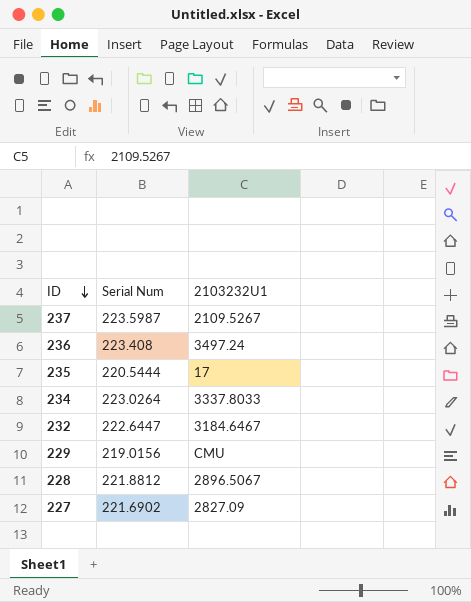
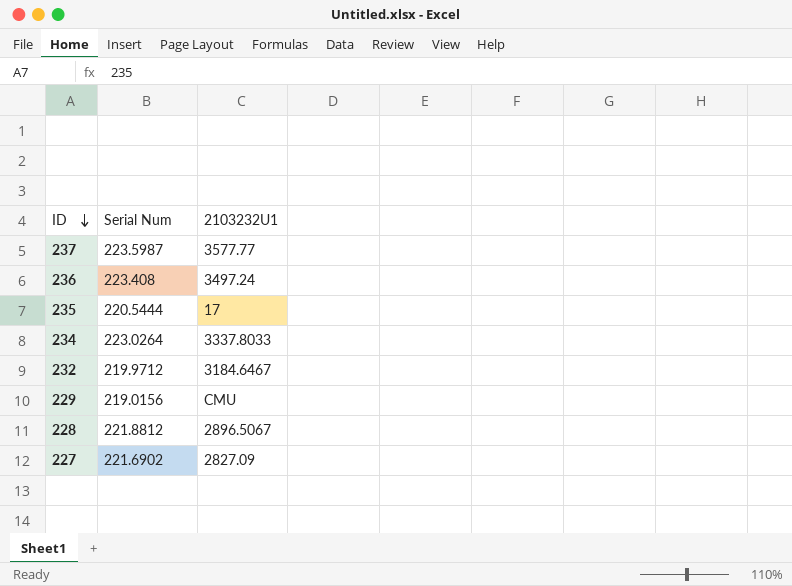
237 | 2103232U1: 2109.5267 -> 3577.77
232 | Serial Num: 222.6447 -> 219.9712

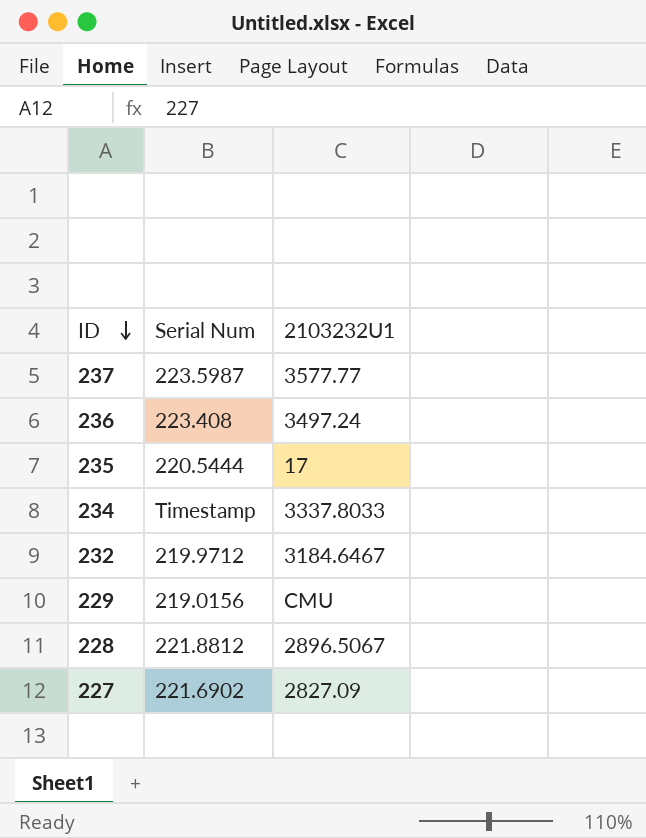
234 | Serial Num: 223.0264 -> Timestamp

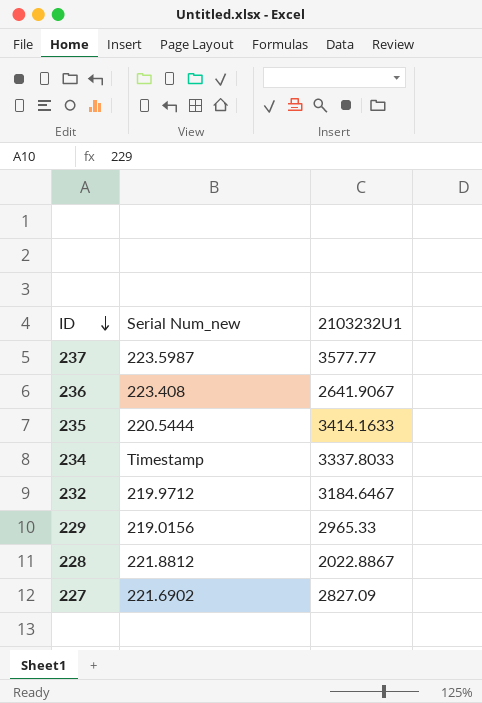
column name: Serial Num -> Serial Num_new
236 | 2103232U1: 3497.24 -> 2641.9067
235 | 2103232U1: 17 -> 3414.1633
229 | 2103232U1: CMU -> 2965.33
228 | 2103232U1: 2896.5067 -> 2022.8867

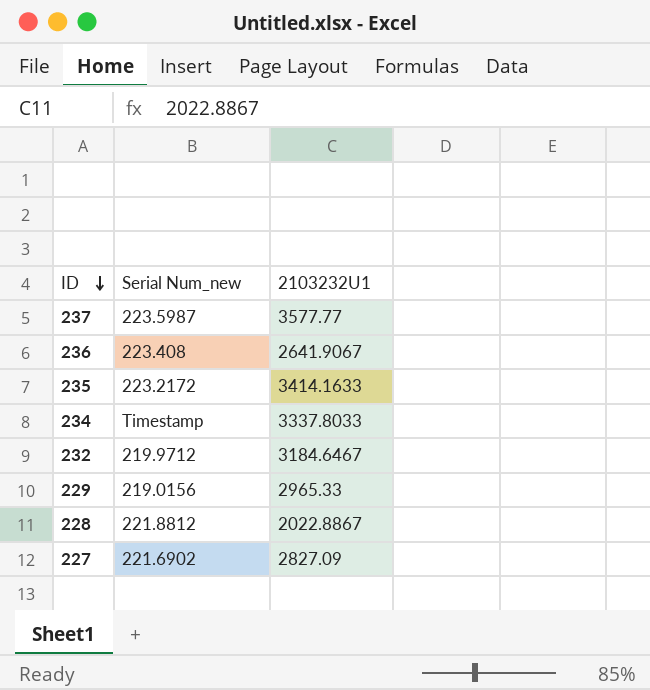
235 | Serial Num_new: 220.5444 -> 223.2172

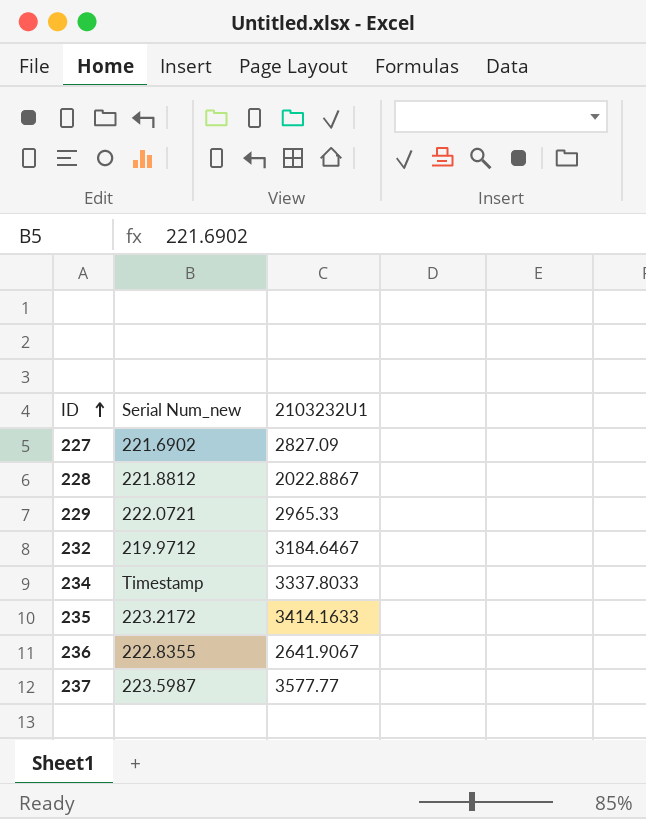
row order: ID descending -> ID ascending
229 | Serial Num_new: 219.0156 -> 222.0721
236 | Serial Num_new: 223.408 -> 222.8355

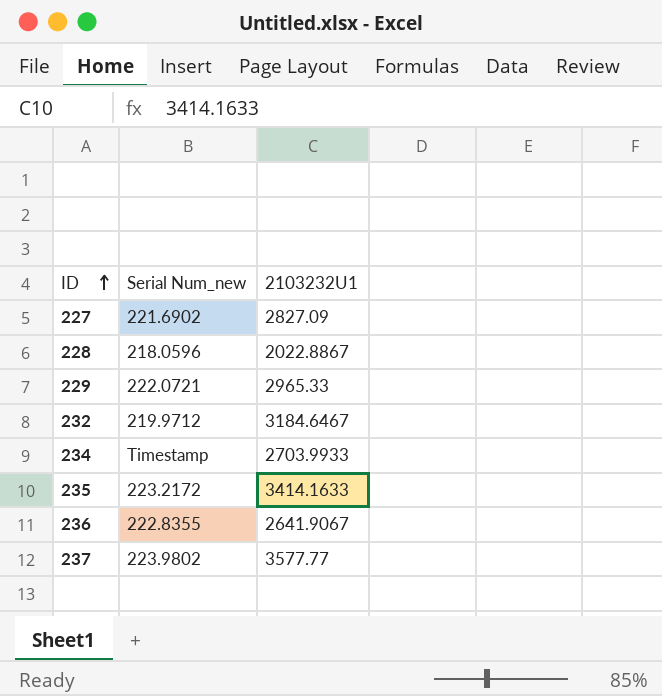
228 | Serial Num_new: 221.8812 -> 218.0596
234 | 2103232U1: 3337.8033 -> 2703.9933
237 | Serial Num_new: 223.5987 -> 223.9802

